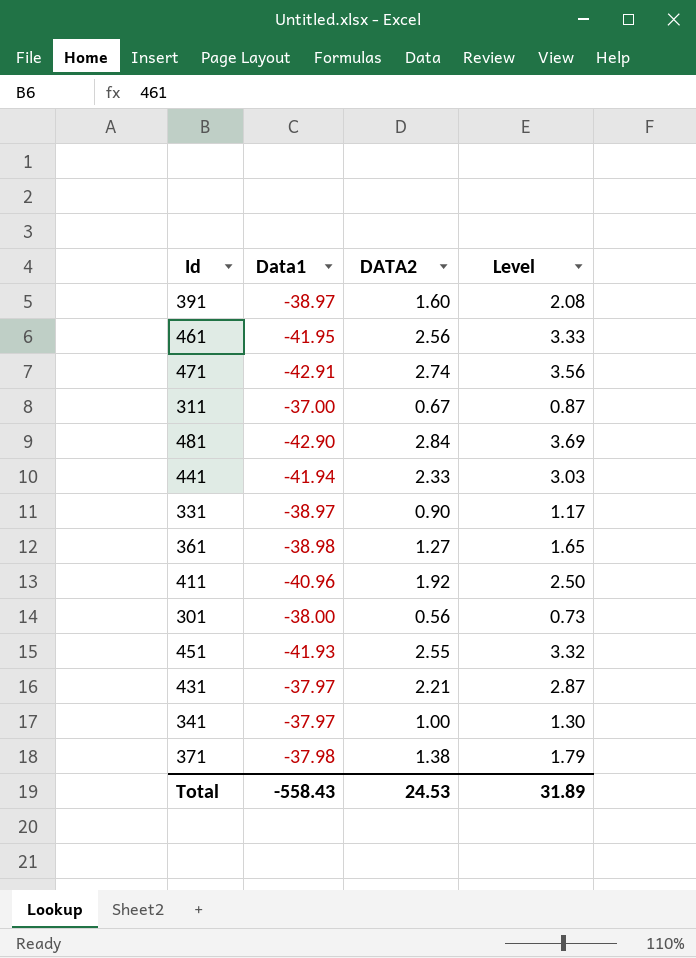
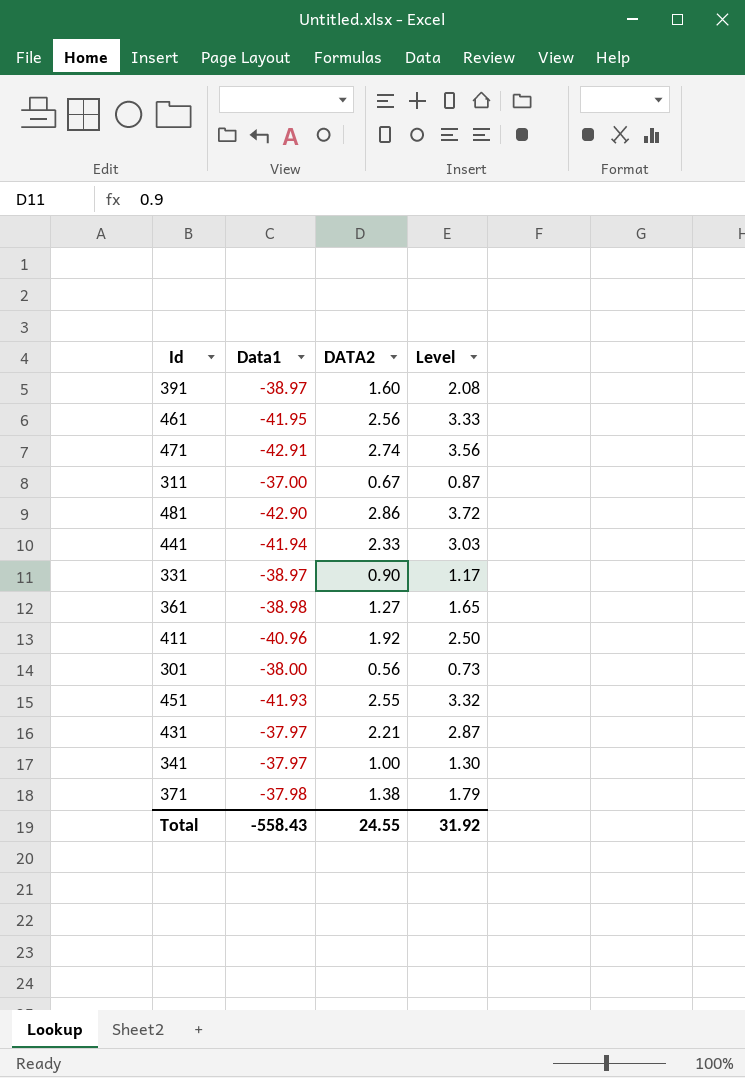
481 | DATA2: 2.84 -> 2.86
481 | Level: 3.69 -> 3.72
Total | DATA2: 24.53 -> 24.55
Total | Level: 31.89 -> 31.92

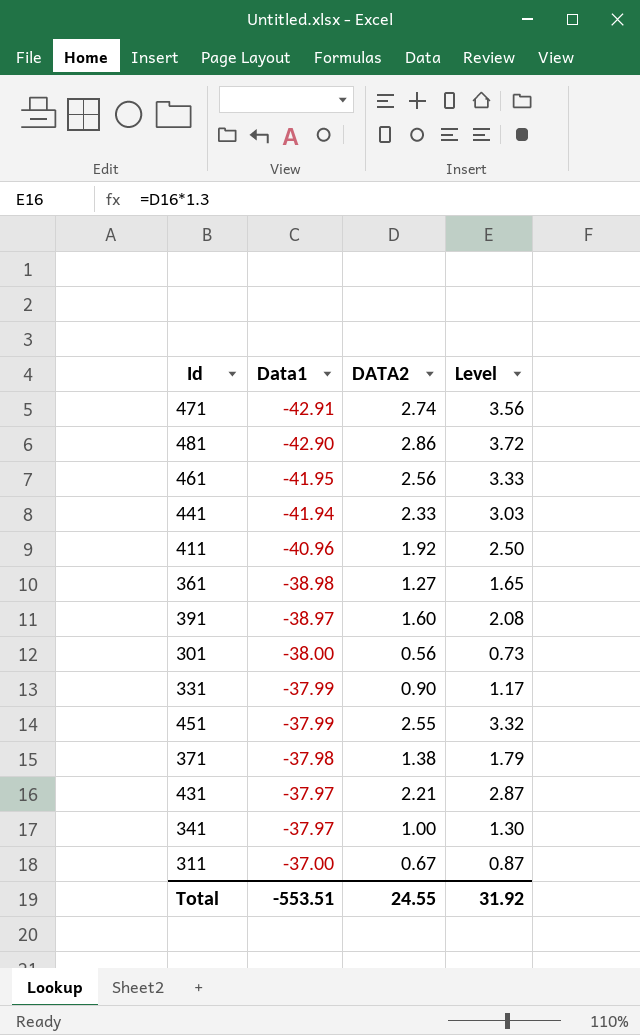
row order: none -> Data1 ascending
331 | Data1: -38.97 -> -37.99
451 | Data1: -41.93 -> -37.99
Total | Data1: -558.43 -> -553.51

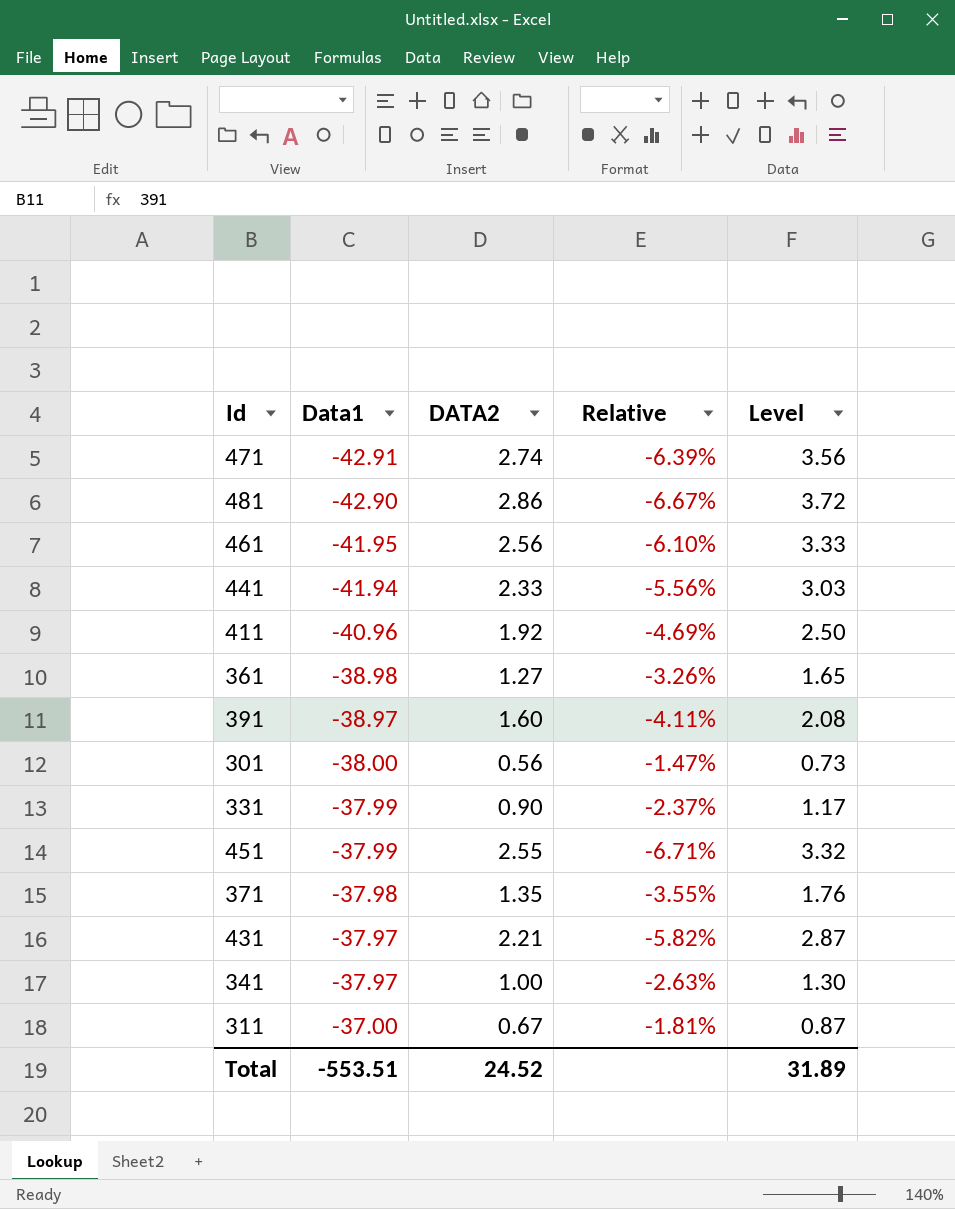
column Relative | formula: none -> [DATA2] / [Data1]
371 | DATA2: 1.38 -> 1.35
371 | Level: 1.79 -> 1.76
Total | DATA2: 24.55 -> 24.52
Total | Level: 31.92 -> 31.89

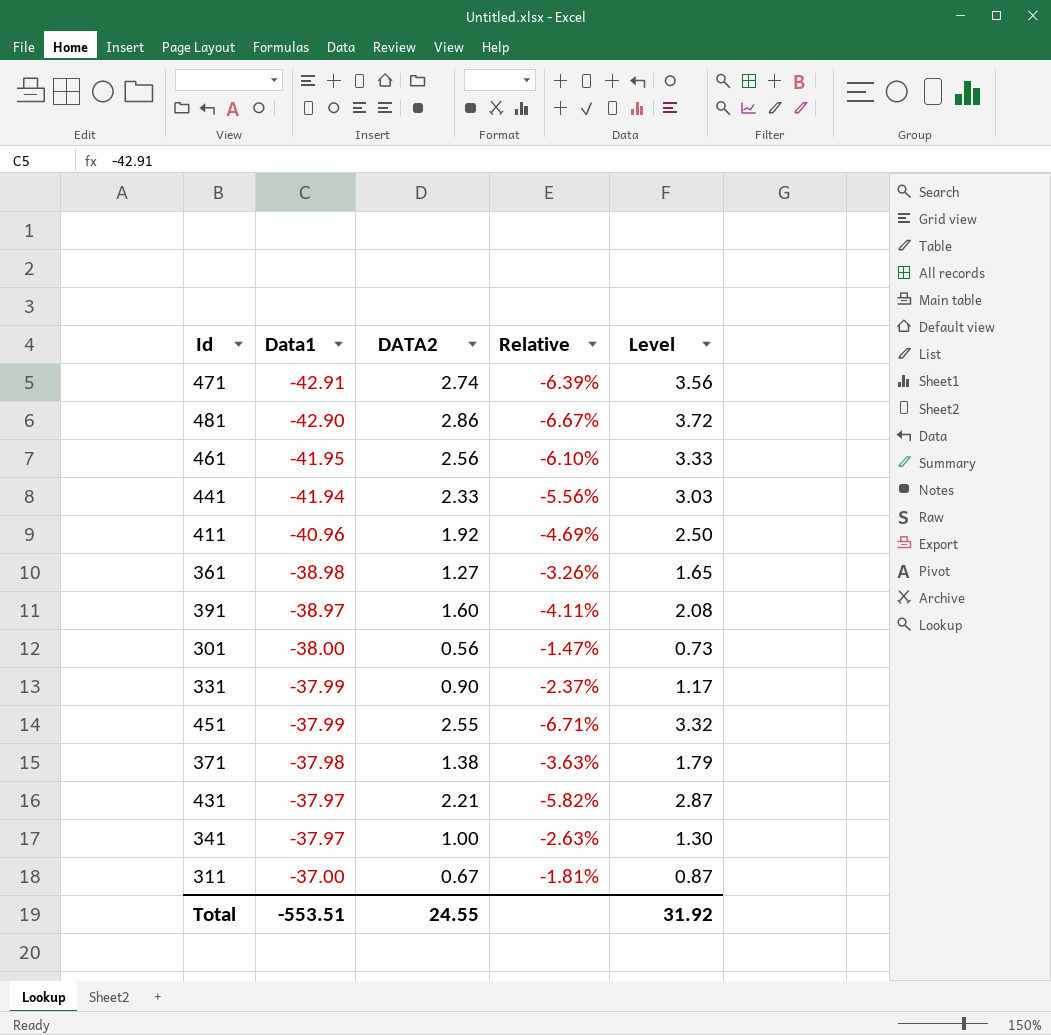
371 | DATA2: 1.35 -> 1.38
371 | Relative: -3.55% -> -3.63%
371 | Level: 1.76 -> 1.79
Total | DATA2: 24.52 -> 24.55
Total | Level: 31.89 -> 31.92

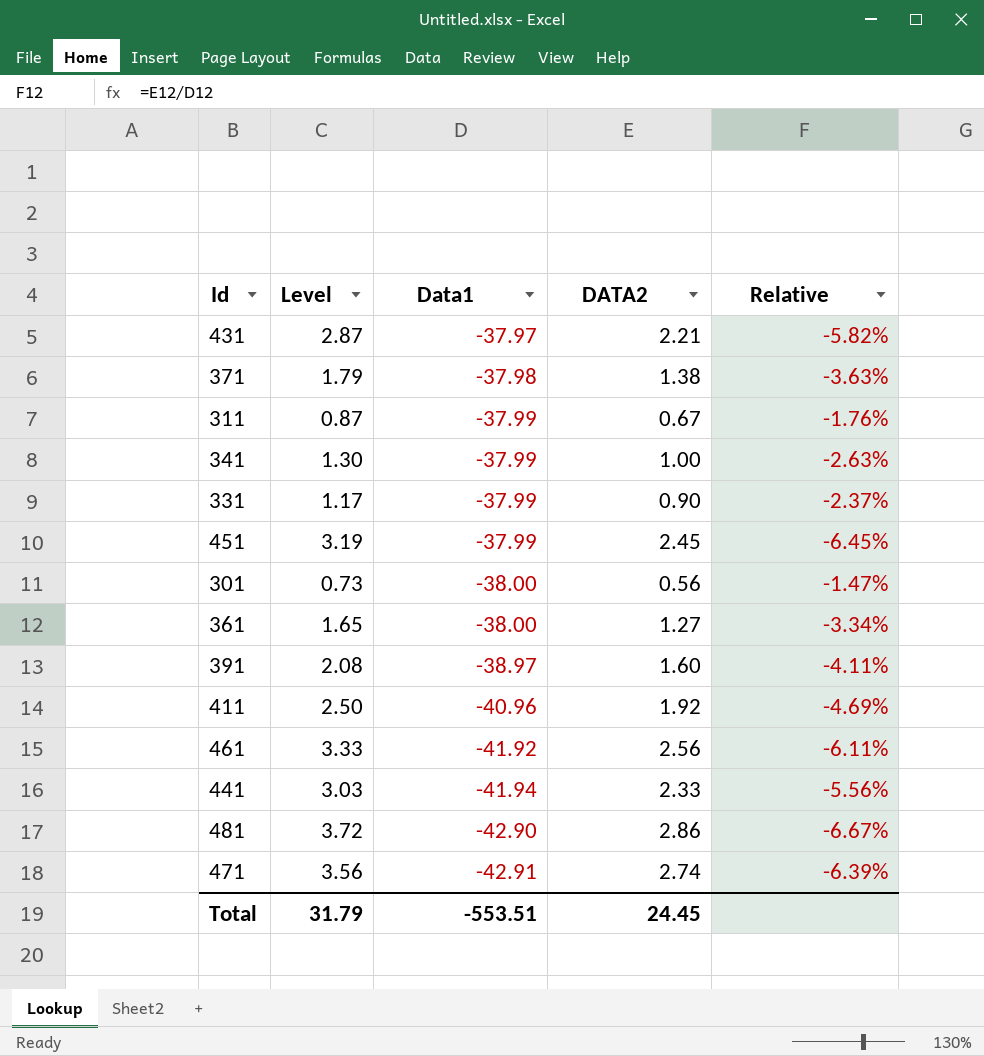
row order: Data1 ascending -> Data1 descending
column Level | position: 5 -> 2
311 | Data1: -37.00 -> -37.99
311 | Relative: -1.81% -> -1.76%
341 | Data1: -37.97 -> -37.99
451 | Level: 3.32 -> 3.19
451 | DATA2: 2.55 -> 2.45
451 | Relative: -6.71% -> -6.45%
361 | Data1: -38.98 -> -38.00
361 | Relative: -3.26% -> -3.34%
461 | Data1: -41.95 -> -41.92
461 | Relative: -6.10% -> -6.11%
Total | Level: 31.92 -> 31.79
Total | DATA2: 24.55 -> 24.45

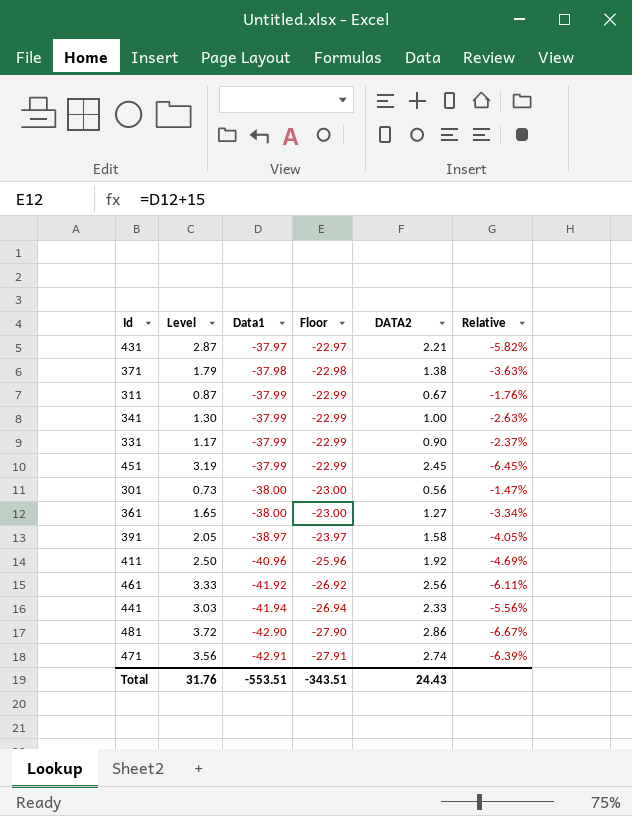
column Floor | formula: none -> [Data1] + 15
391 | Level: 2.08 -> 2.05
391 | DATA2: 1.60 -> 1.58
391 | Relative: -4.11% -> -4.05%
Total | Level: 31.79 -> 31.76
Total | DATA2: 24.45 -> 24.43

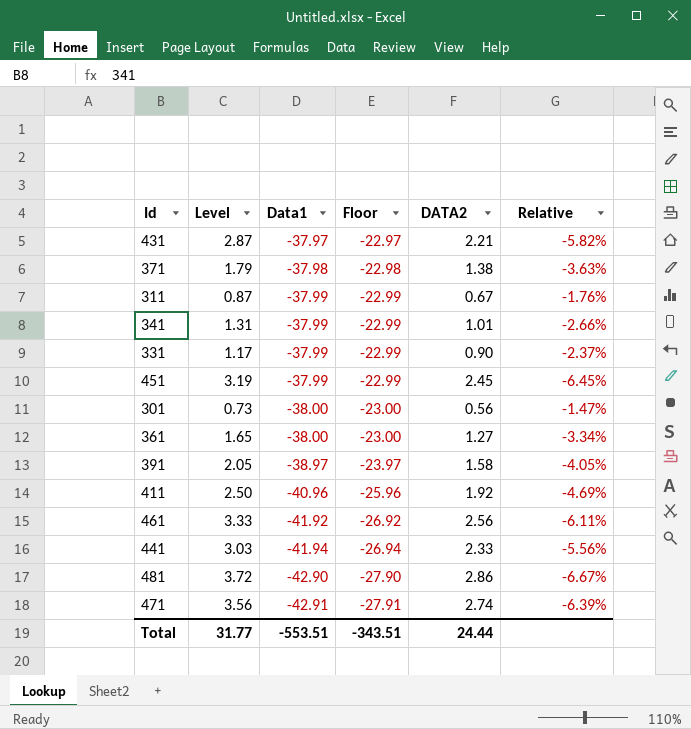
341 | Level: 1.30 -> 1.31
341 | DATA2: 1.00 -> 1.01
341 | Relative: -2.63% -> -2.66%
Total | Level: 31.76 -> 31.77
Total | DATA2: 24.43 -> 24.44

